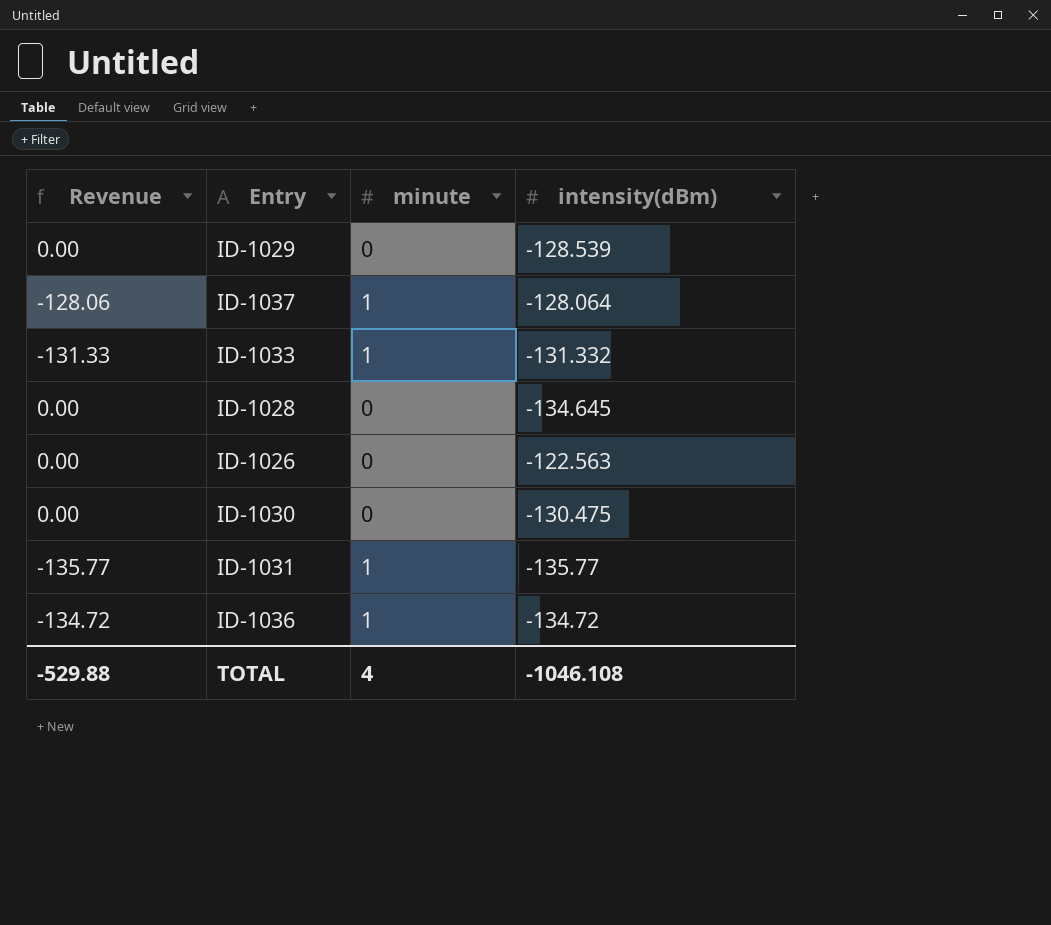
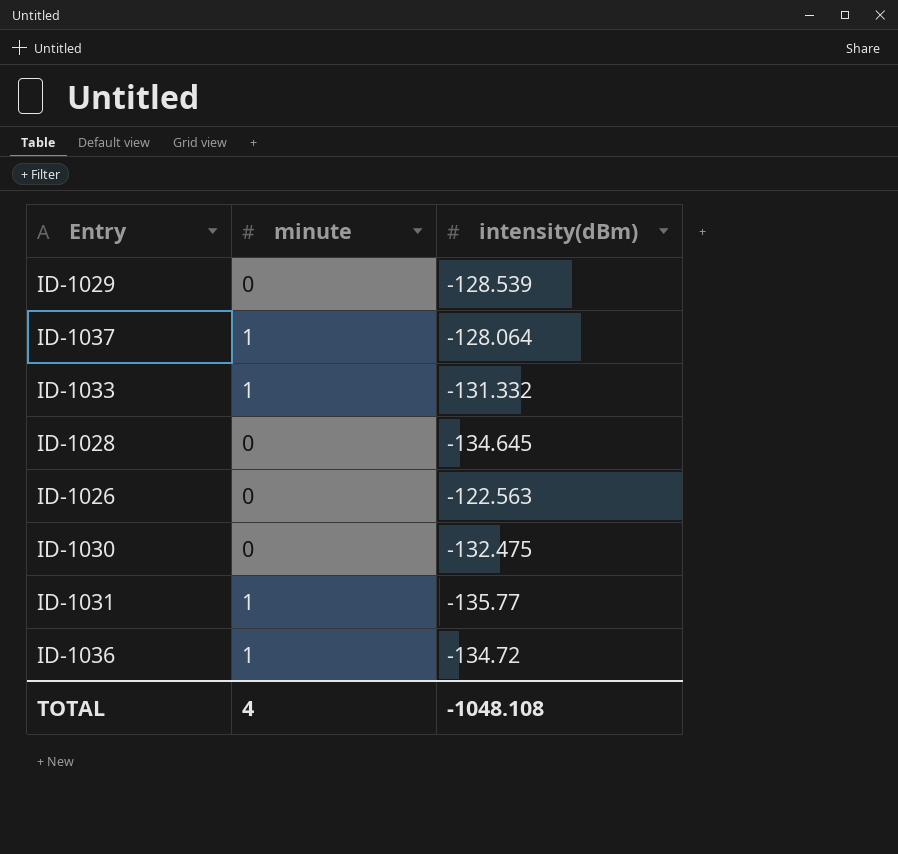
column Revenue | formula: [minute] * [intensity(dBm)] -> none
ID-1030 | intensity(dBm): -130.475 -> -132.475
TOTAL | intensity(dBm): -1046.108 -> -1048.108

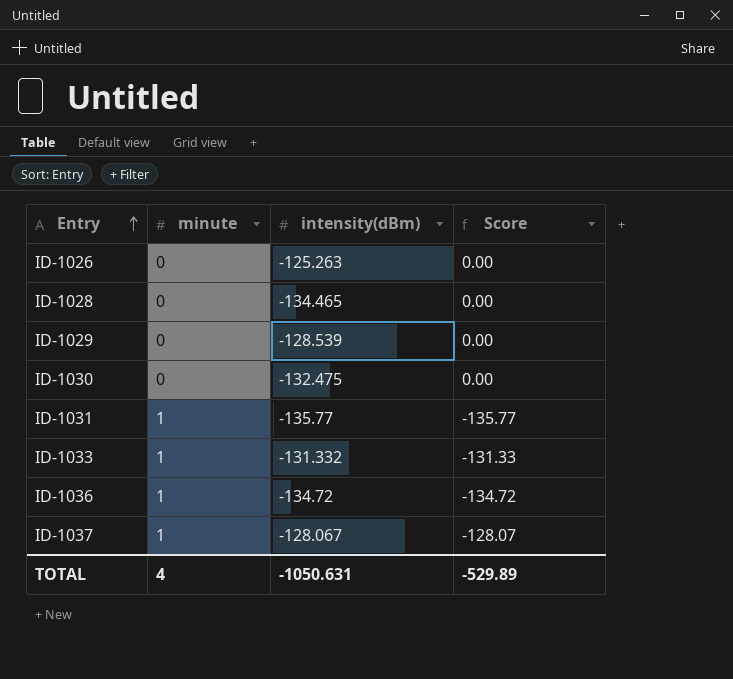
row order: none -> Entry ascending
column Score | formula: none -> [minute] * [intensity(dBm)]
ID-1026 | intensity(dBm): -122.563 -> -125.263
ID-1028 | intensity(dBm): -134.645 -> -134.465
ID-1037 | intensity(dBm): -128.064 -> -128.067
TOTAL | intensity(dBm): -1048.108 -> -1050.631

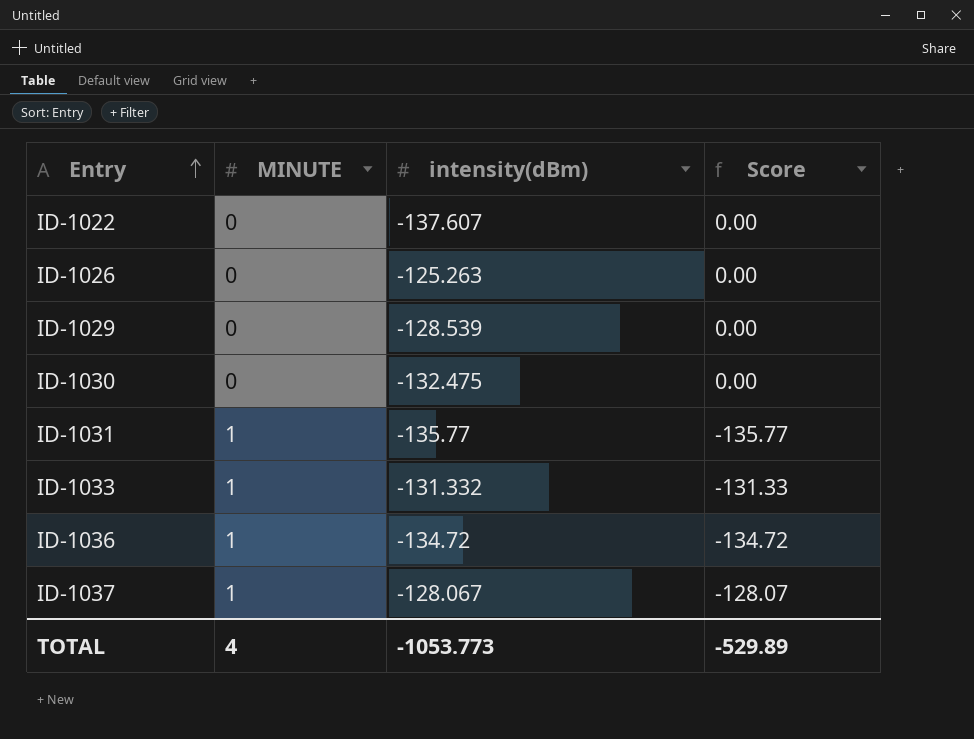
column name: minute -> MINUTE
row ID-1028: 0 | -134.465 | 0.00 -> none
row ID-1022: none -> 0 | -137.607 | 0.00
TOTAL | intensity(dBm): -1050.631 -> -1053.773

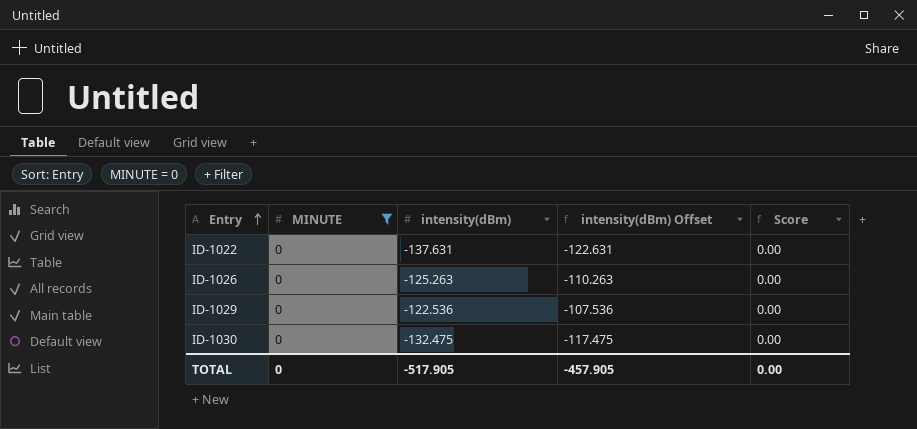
filter: none -> MINUTE = 0
column intensity(dBm) Offset | formula: none -> [intensity(dBm)] + 15
ID-1022 | intensity(dBm): -137.607 -> -137.631
ID-1029 | intensity(dBm): -128.539 -> -122.536
TOTAL | MINUTE: 4 -> 0
TOTAL | intensity(dBm): -1053.773 -> -517.905
TOTAL | Score: -529.89 -> 0.00

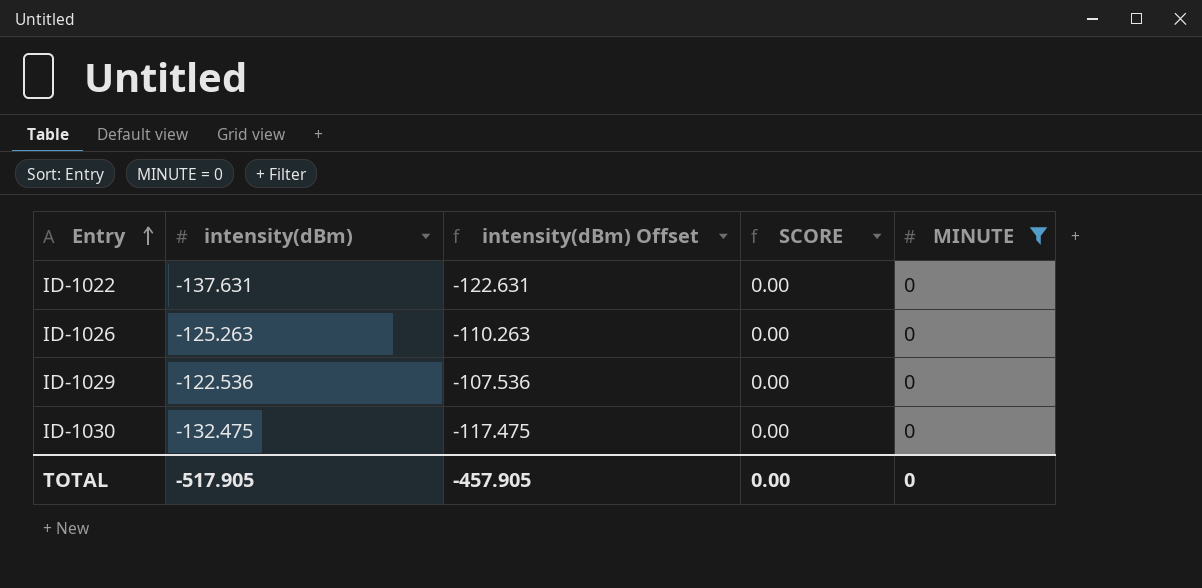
column name: Score -> SCORE
column MINUTE | position: 2 -> 5

